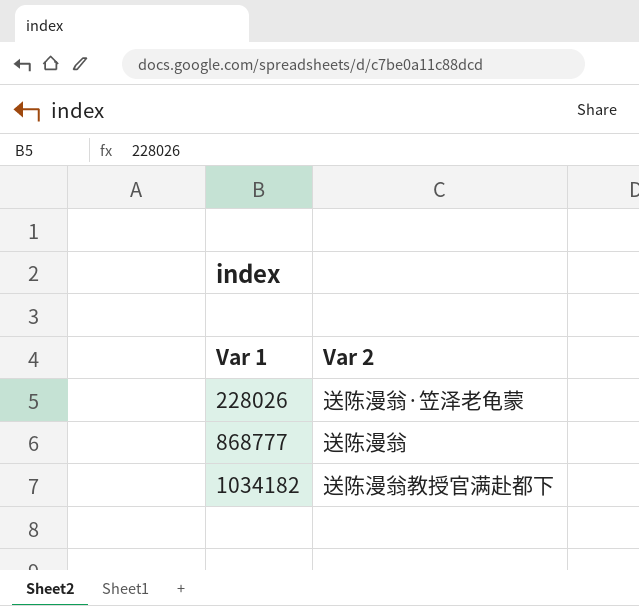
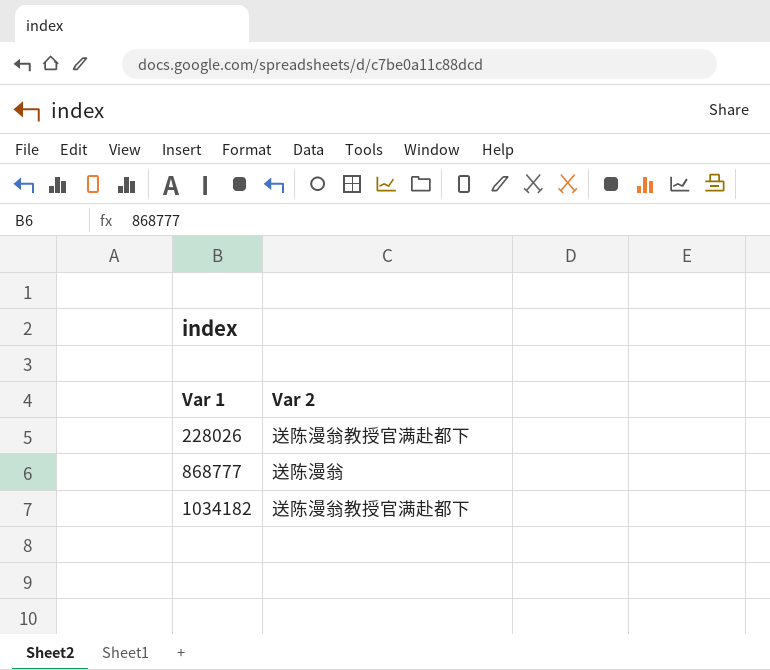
228026 | Var 2: 送陈漫翁·笠泽老龟蒙 -> 送陈漫翁教授官满赴都下

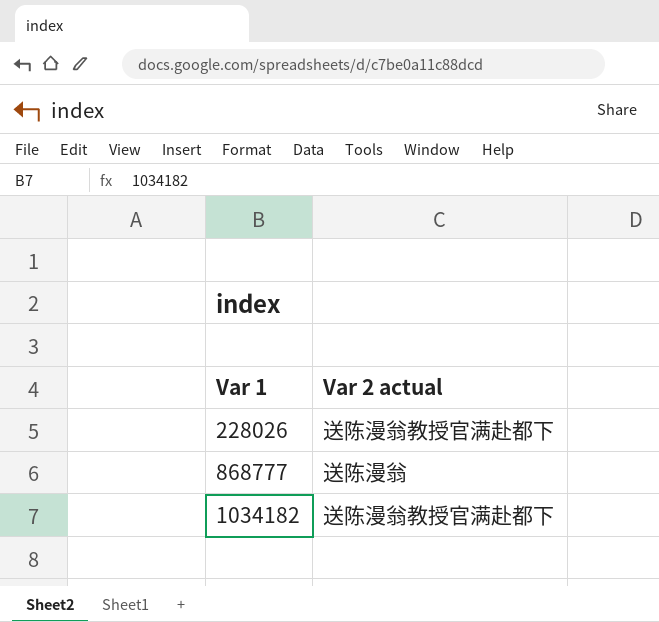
column name: Var 2 -> Var 2 actual

